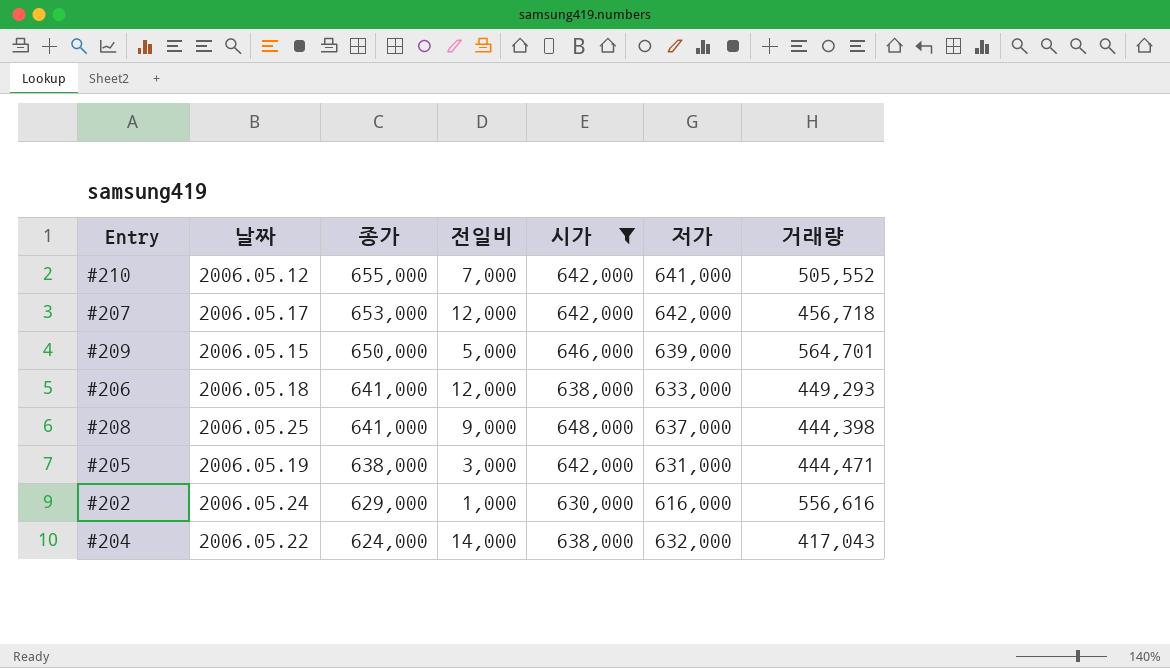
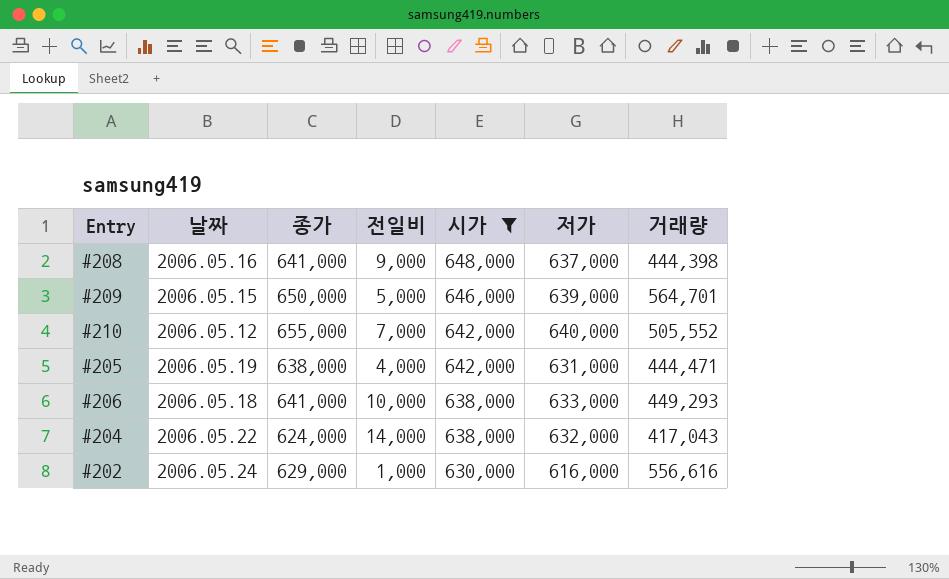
row order: 종가 descending -> 시가 descending
row #207: 2006.05.17 | 653,000 | 12,000 | 642,000 | 642,000 | 456,718 -> none
#208 | 날짜: 2006.05.25 -> 2006.05.16
#210 | 저가: 641,000 -> 640,000
#205 | 전일비: 3,000 -> 4,000
#206 | 전일비: 12,000 -> 10,000

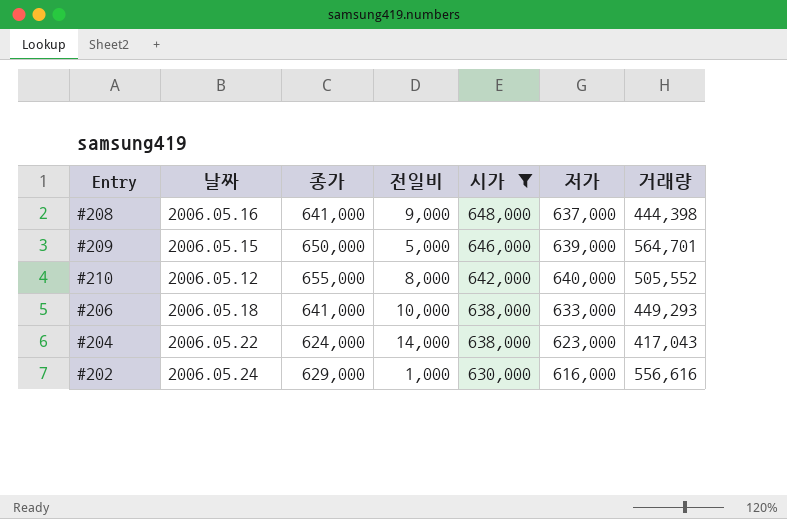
row #205: 2006.05.19 | 638,000 | 4,000 | 642,000 | 631,000 | 444,471 -> none
#210 | 전일비: 7,000 -> 8,000
#204 | 저가: 632,000 -> 623,000

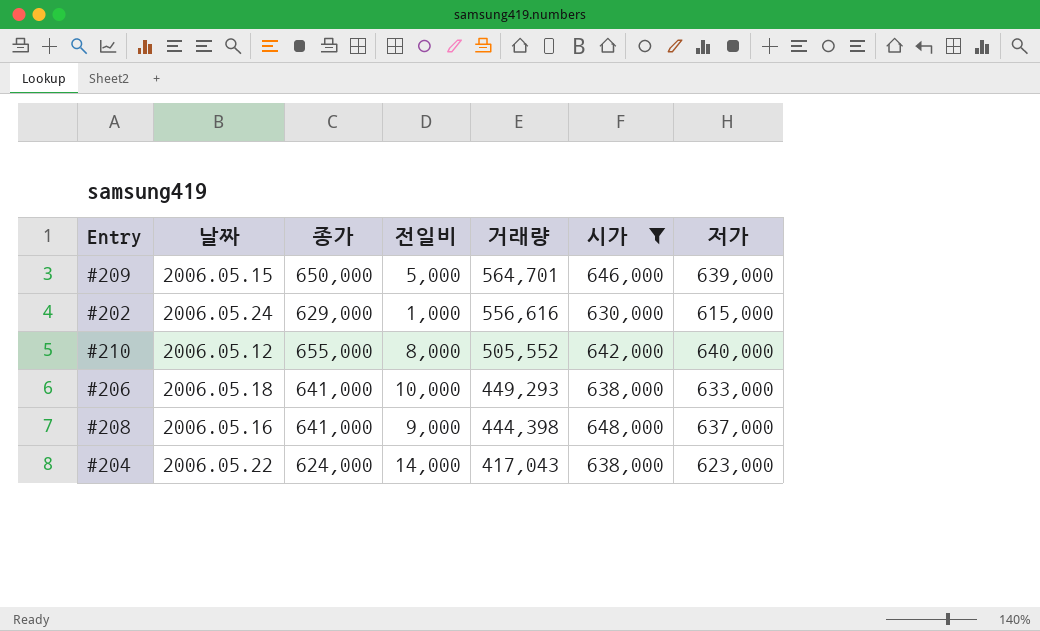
row order: 시가 descending -> 거래량 descending
column 거래량 | position: 7 -> 5
#202 | 저가: 616,000 -> 615,000

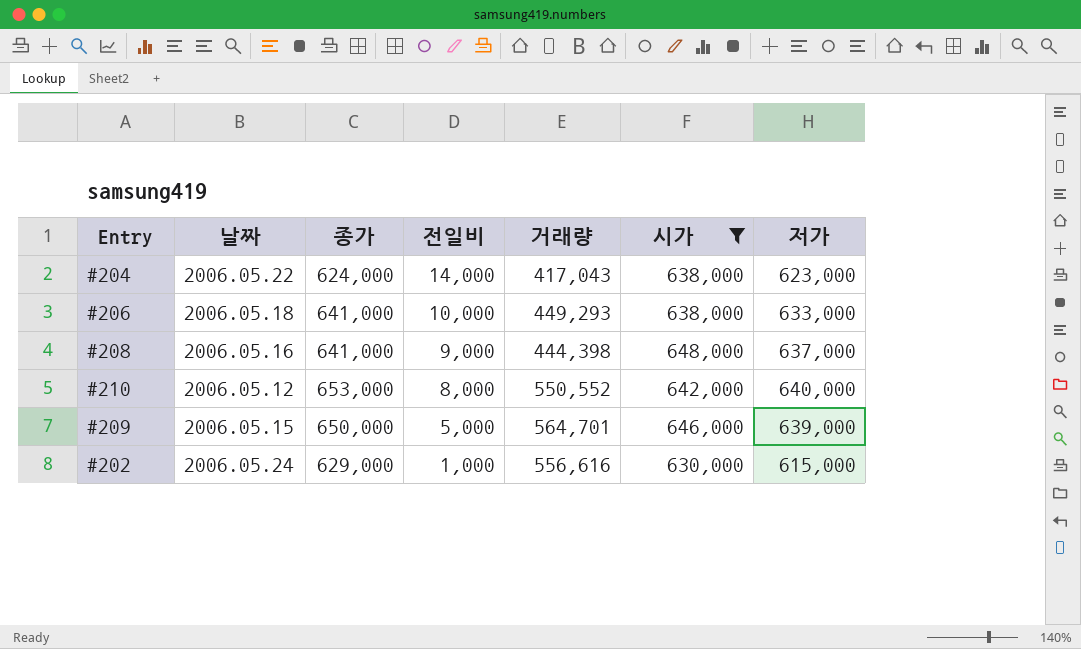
row order: 거래량 descending -> 전일비 descending
#210 | 종가: 655,000 -> 653,000
#210 | 거래량: 505,552 -> 550,552

